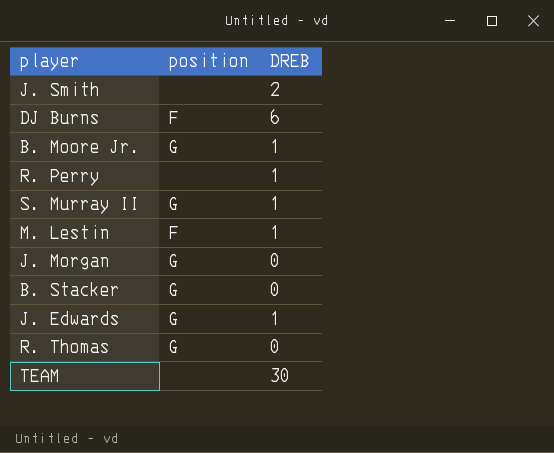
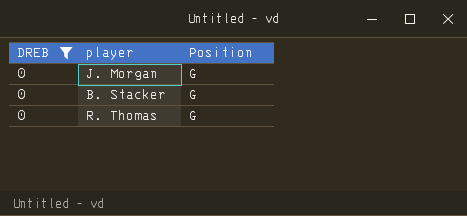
filter: none -> DREB = 0
column DREB | position: 3 -> 1
column name: position -> Position

